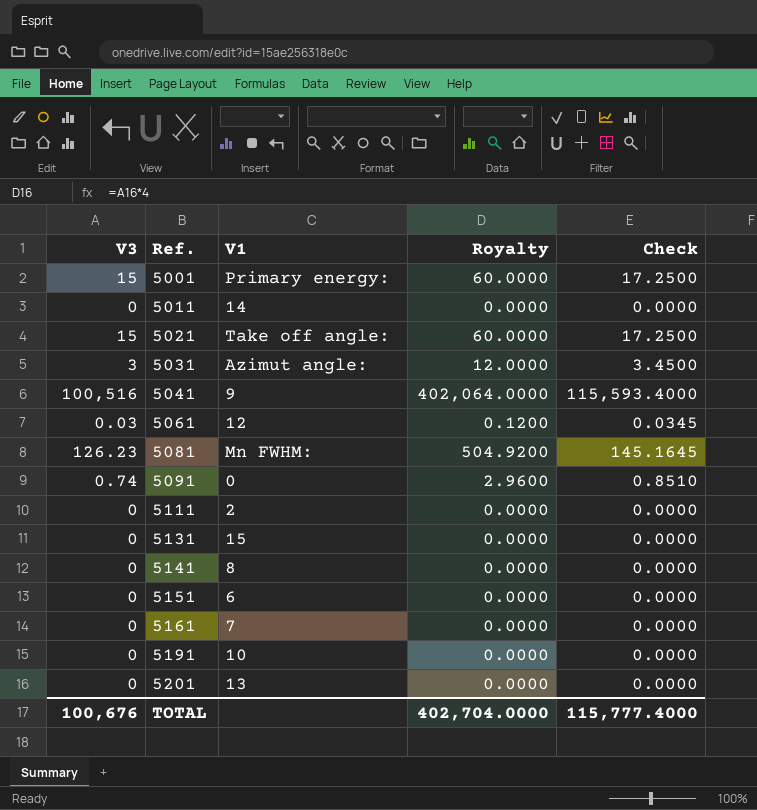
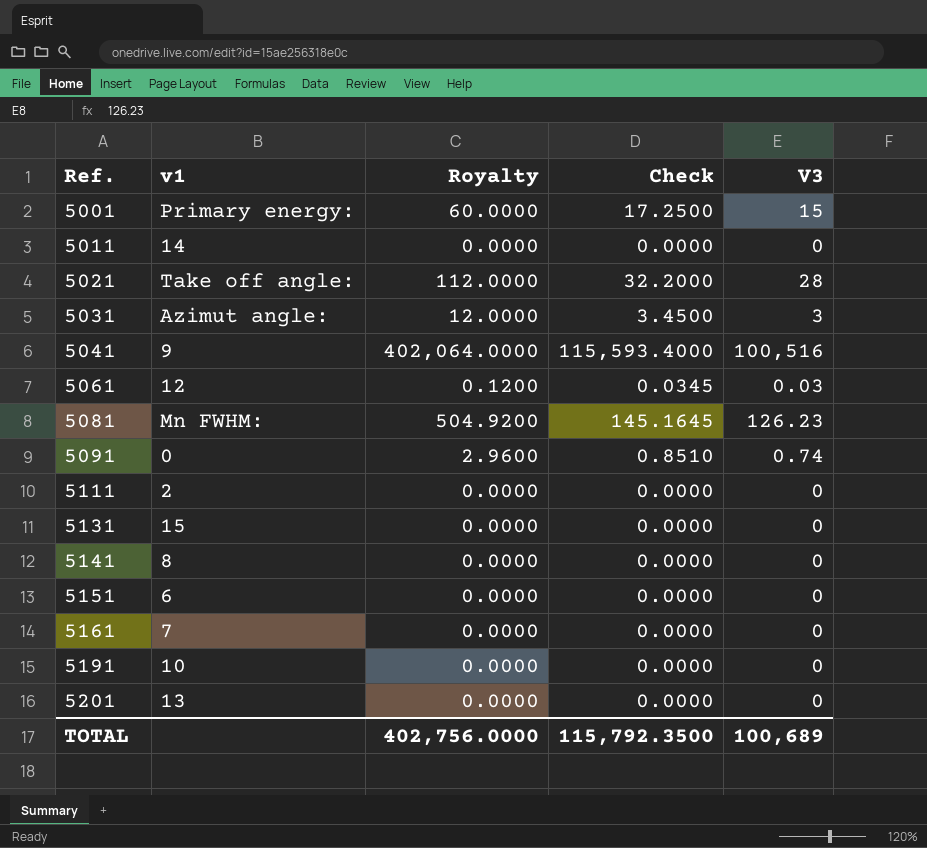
column name: V1 -> v1
column V3 | position: 1 -> 5
5021 | Royalty: 60.0000 -> 112.0000
5021 | Check: 17.2500 -> 32.2000
5021 | V3: 15 -> 28
TOTAL | Royalty: 402,704.0000 -> 402,756.0000
TOTAL | Check: 115,777.4000 -> 115,792.3500
TOTAL | V3: 100,676 -> 100,689

